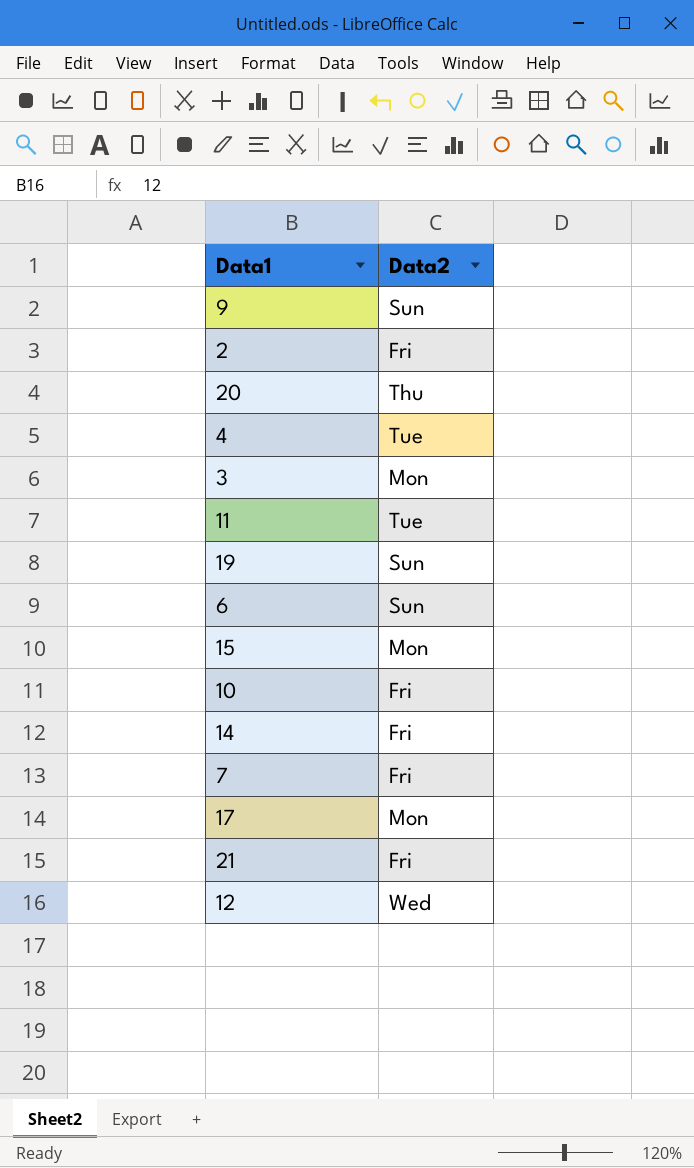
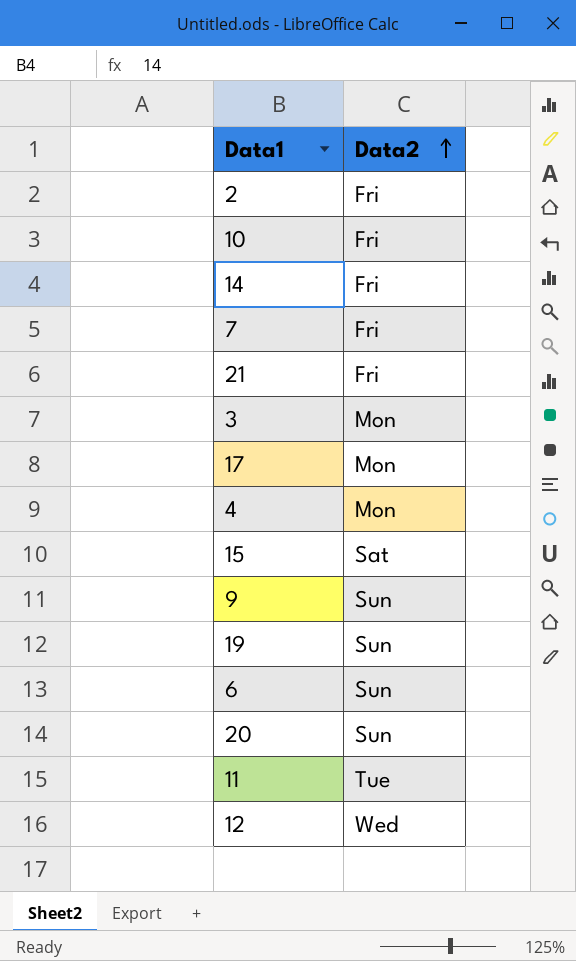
row order: none -> Data2 ascending
4 | Data2: Tue -> Mon
15 | Data2: Mon -> Sat
20 | Data2: Thu -> Sun

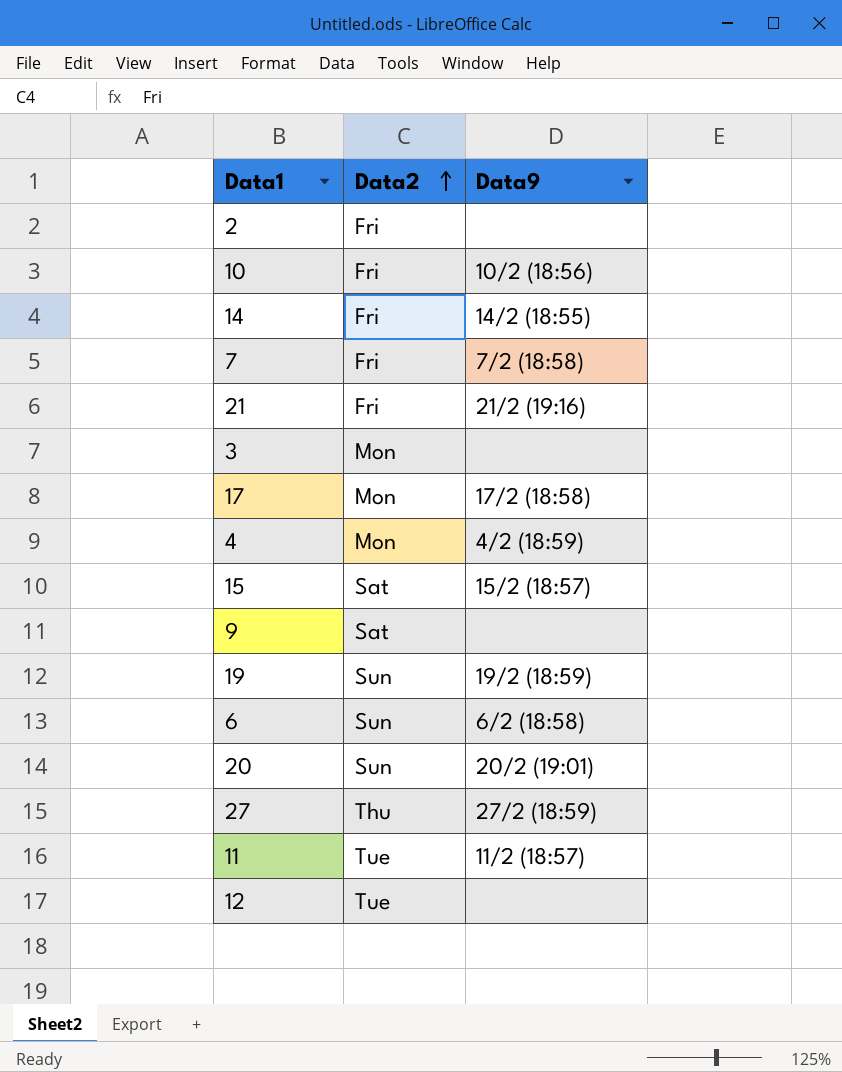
column Data9 | position: none -> 3
9 | Data2: Sun -> Sat
row 27: none -> Thu | 27/2 (18:59)
12 | Data2: Wed -> Tue

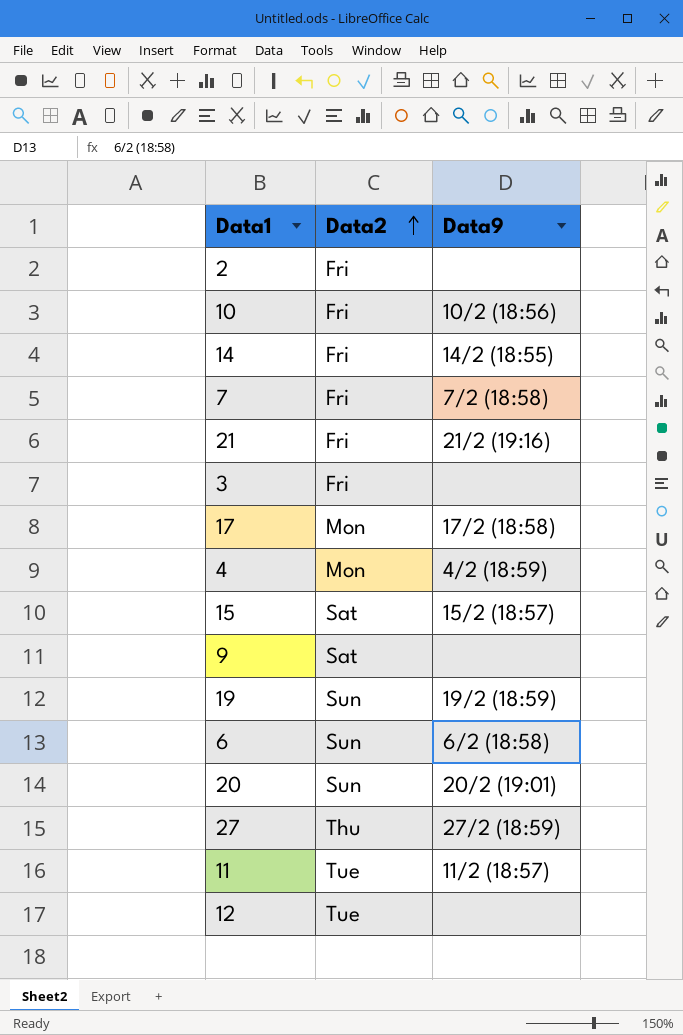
3 | Data2: Mon -> Fri

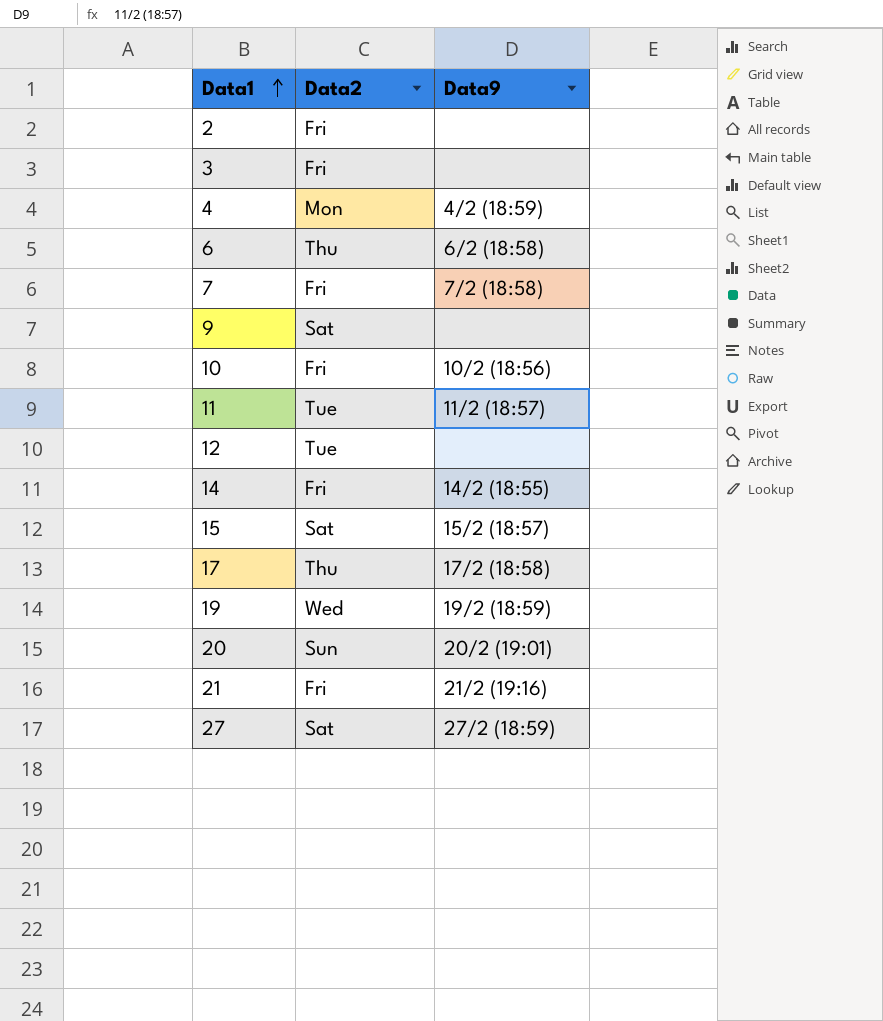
row order: Data2 ascending -> Data1 ascending
6 | Data2: Sun -> Thu
17 | Data2: Mon -> Thu
19 | Data2: Sun -> Wed
27 | Data2: Thu -> Sat

